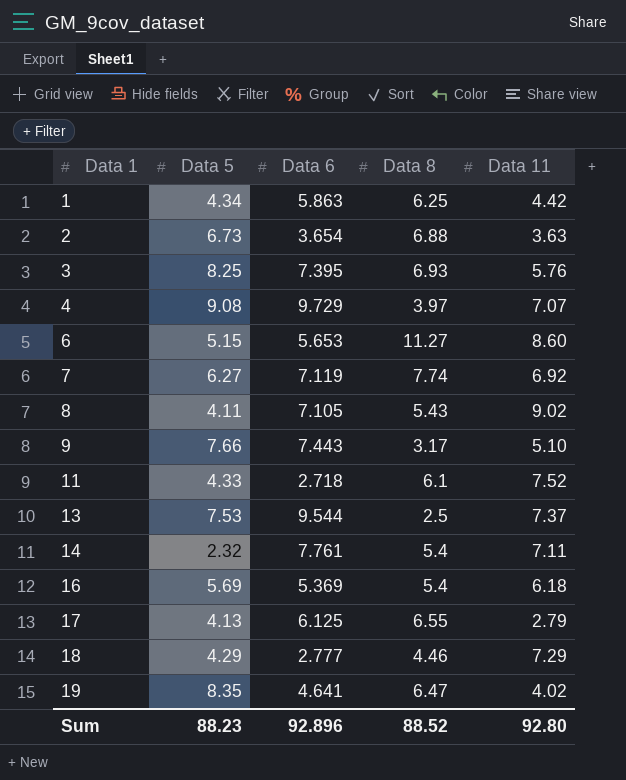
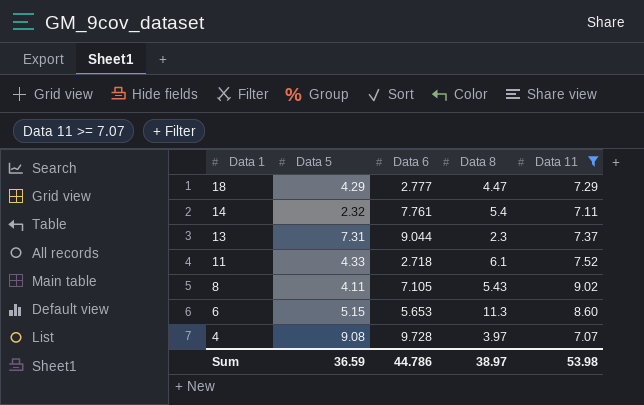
filter: none -> Data 11 >= 7.07
row order: Data 1 ascending -> Data 1 descending
18 | Data 8: 4.46 -> 4.47
13 | Data 5: 7.53 -> 7.31
13 | Data 6: 9.544 -> 9.044
13 | Data 8: 2.5 -> 2.3
6 | Data 8: 11.27 -> 11.3
4 | Data 6: 9.729 -> 9.728
Sum | Data 5: 88.23 -> 36.59
Sum | Data 6: 92.896 -> 44.786
Sum | Data 8: 88.52 -> 38.97
Sum | Data 11: 92.80 -> 53.98

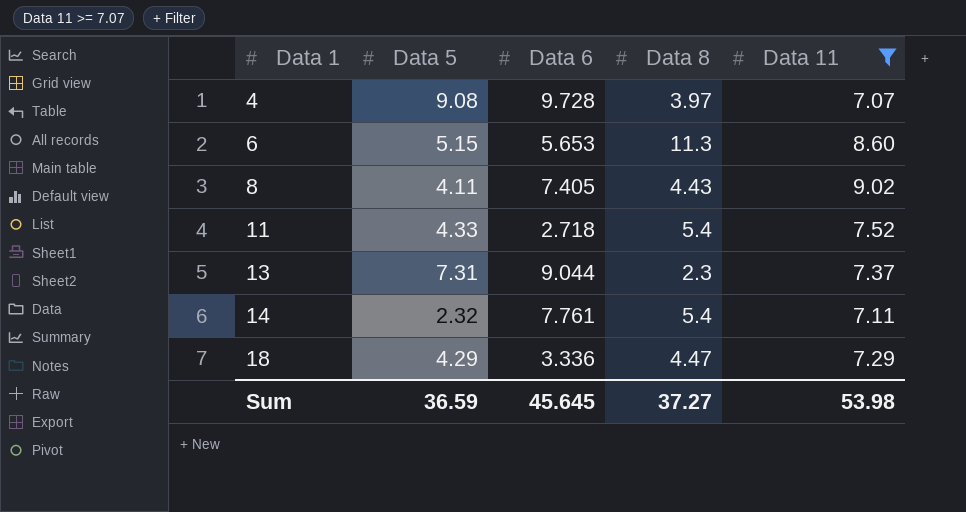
row order: Data 1 descending -> Data 1 ascending
8 | Data 6: 7.105 -> 7.405
8 | Data 8: 5.43 -> 4.43
11 | Data 8: 6.1 -> 5.4
18 | Data 6: 2.777 -> 3.336
Sum | Data 6: 44.786 -> 45.645
Sum | Data 8: 38.97 -> 37.27

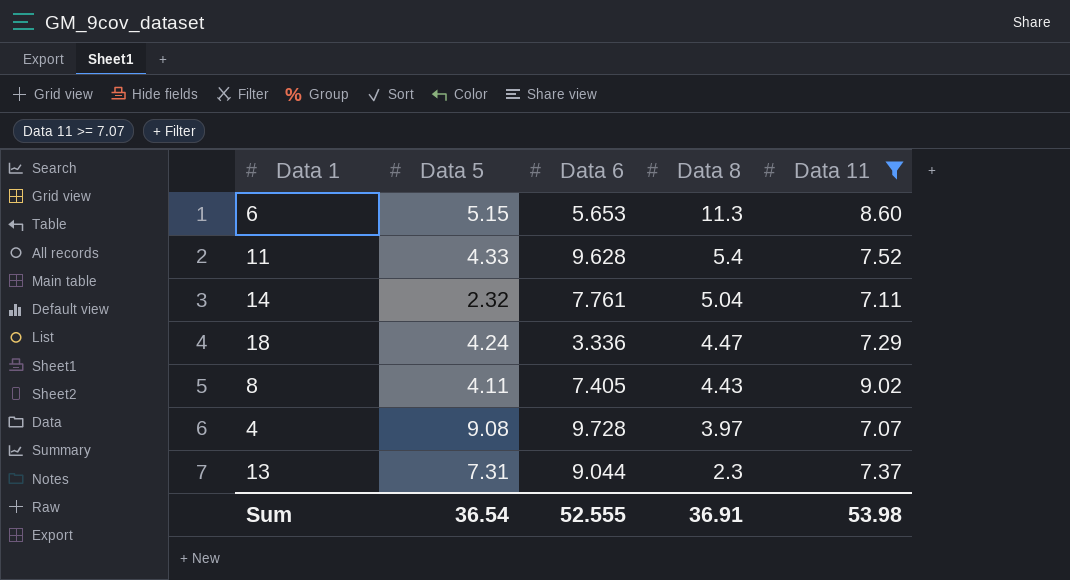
row order: Data 1 ascending -> Data 8 descending
11 | Data 6: 2.718 -> 9.628
14 | Data 8: 5.4 -> 5.04
18 | Data 5: 4.29 -> 4.24
Sum | Data 5: 36.59 -> 36.54
Sum | Data 6: 45.645 -> 52.555
Sum | Data 8: 37.27 -> 36.91

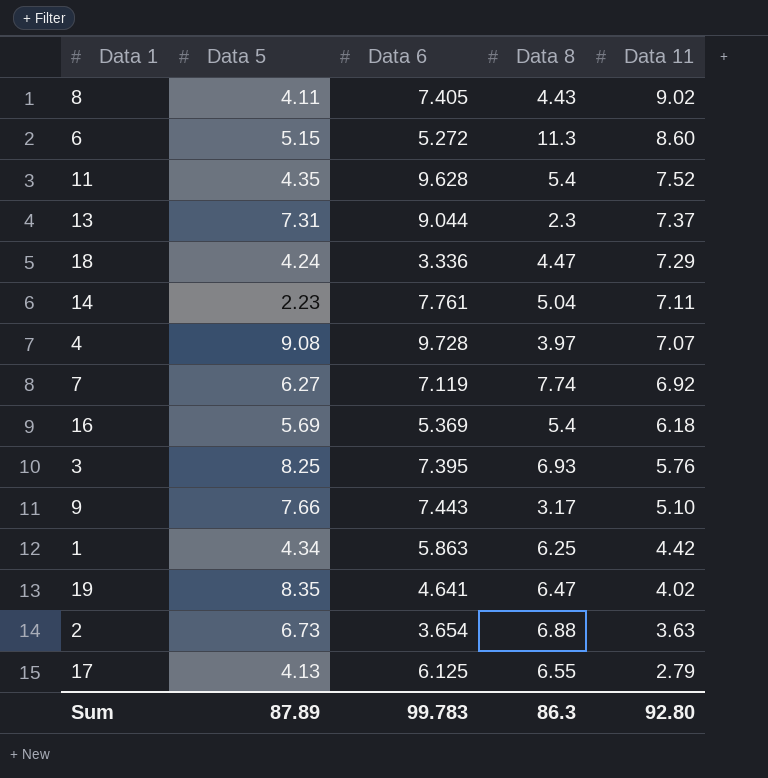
filter: Data 11 >= 7.07 -> none
row order: Data 8 descending -> Data 11 descending
6 | Data 6: 5.653 -> 5.272
11 | Data 5: 4.33 -> 4.35
14 | Data 5: 2.32 -> 2.23
Sum | Data 5: 36.54 -> 87.89
Sum | Data 6: 52.555 -> 99.783
Sum | Data 8: 36.91 -> 86.3
Sum | Data 11: 53.98 -> 92.80

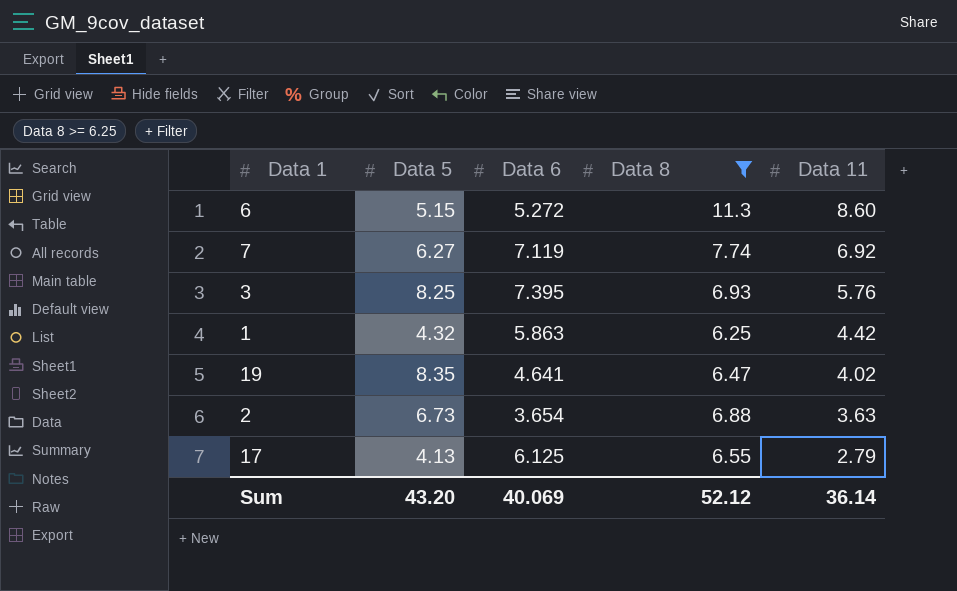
filter: none -> Data 8 >= 6.25
1 | Data 5: 4.34 -> 4.32
Sum | Data 5: 87.89 -> 43.20
Sum | Data 6: 99.783 -> 40.069
Sum | Data 8: 86.3 -> 52.12
Sum | Data 11: 92.80 -> 36.14

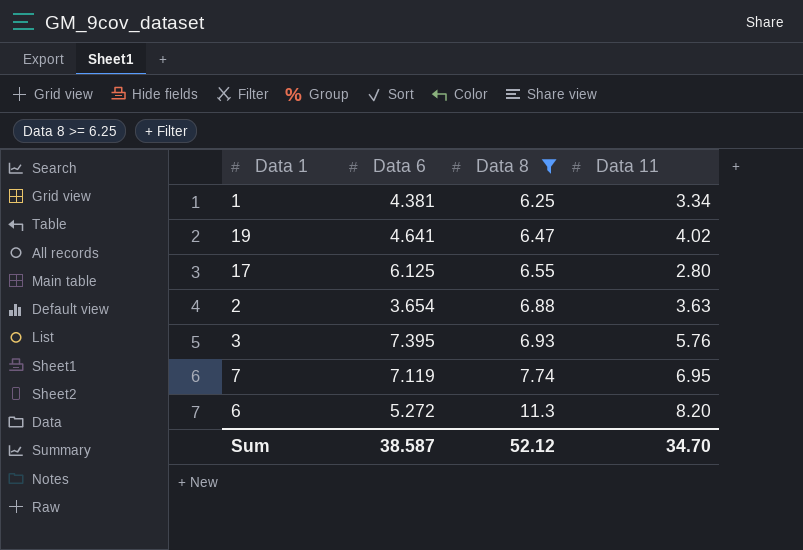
row order: Data 11 descending -> Data 8 ascending
column Data 5 | position: 2 -> none
1 | Data 6: 5.863 -> 4.381
1 | Data 11: 4.42 -> 3.34
17 | Data 11: 2.79 -> 2.80
7 | Data 11: 6.92 -> 6.95
6 | Data 11: 8.60 -> 8.20
Sum | Data 6: 40.069 -> 38.587
Sum | Data 11: 36.14 -> 34.70

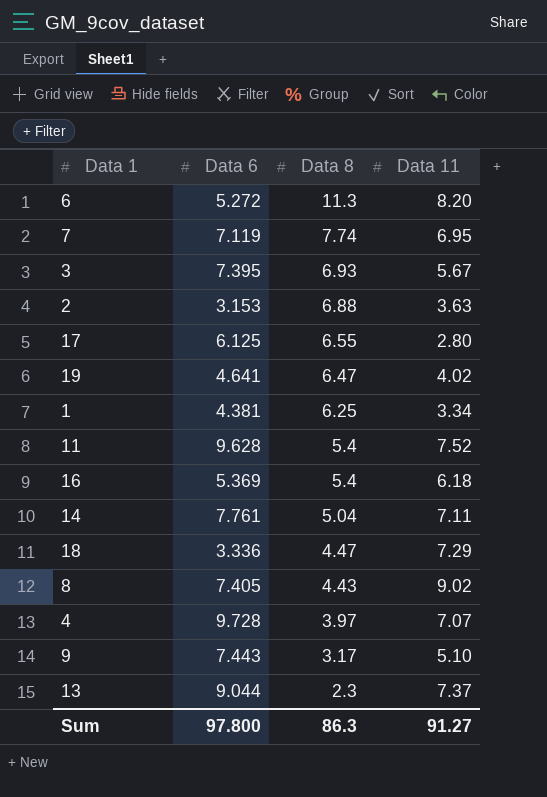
filter: Data 8 >= 6.25 -> none
row order: Data 8 ascending -> Data 8 descending
3 | Data 11: 5.76 -> 5.67
2 | Data 6: 3.654 -> 3.153
Sum | Data 6: 38.587 -> 97.800
Sum | Data 8: 52.12 -> 86.3
Sum | Data 11: 34.70 -> 91.27

